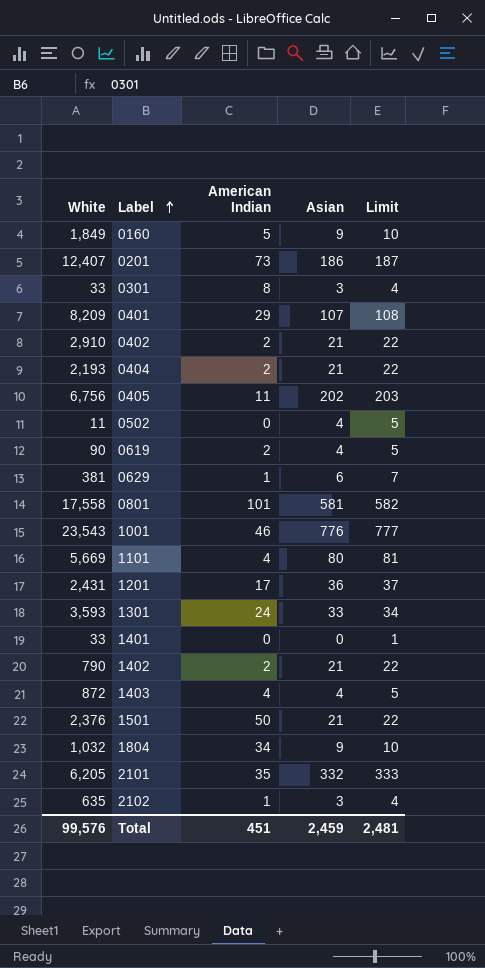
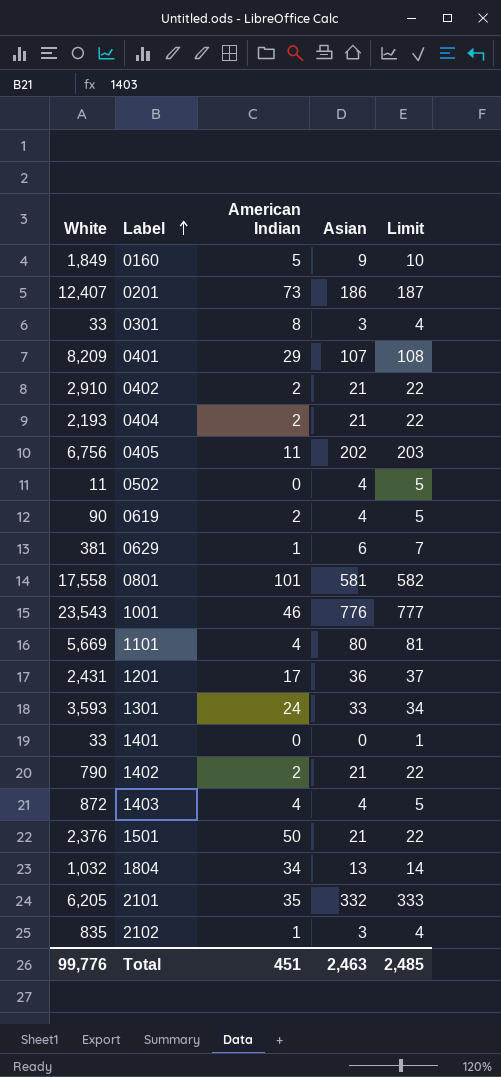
1804 | Asian: 9 -> 13
1804 | Limit: 10 -> 14
2102 | White: 635 -> 835
Total | White: 99,576 -> 99,776
Total | Asian: 2,459 -> 2,463
Total | Limit: 2,481 -> 2,485

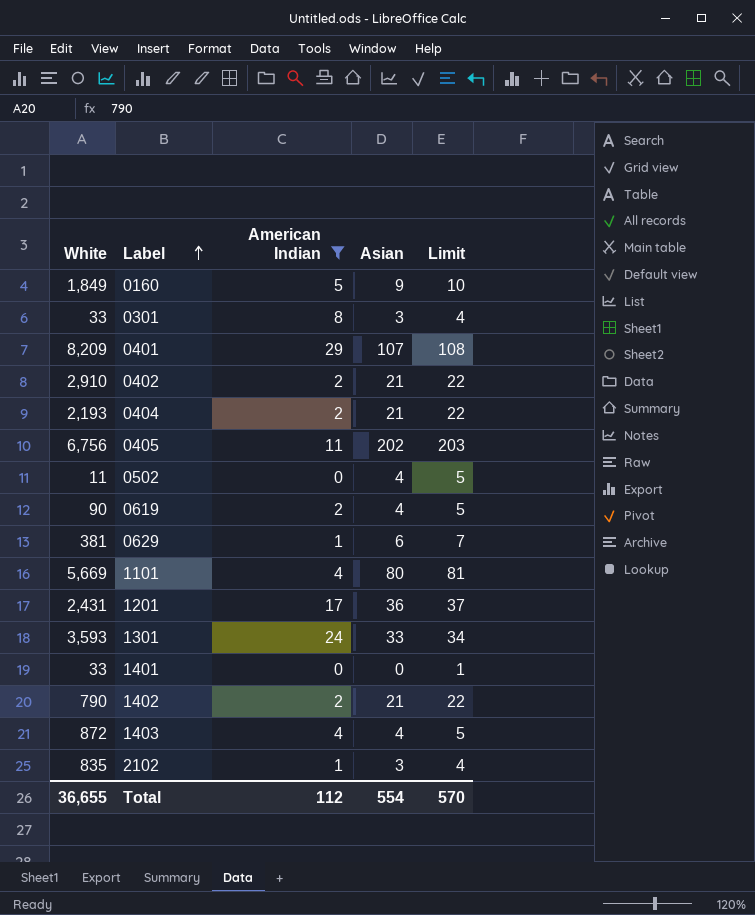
filter: none -> American Indian <= 29
Total | White: 99,776 -> 36,655
Total | American Indian: 451 -> 112
Total | Asian: 2,463 -> 554
Total | Limit: 2,485 -> 570

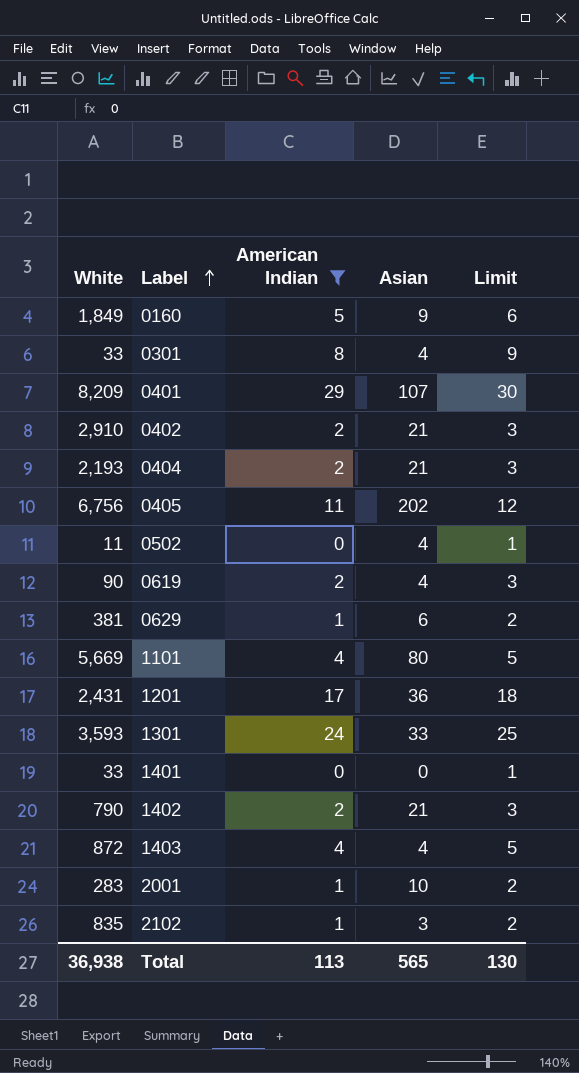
column Limit | formula: [Asian] + 1 -> [American Indian] + 1
0301 | Asian: 3 -> 4
row 2001: none -> 283 | 1 | 10 | 2
Total | White: 36,655 -> 36,938
Total | American Indian: 112 -> 113
Total | Asian: 554 -> 565
Total | Limit: 570 -> 130

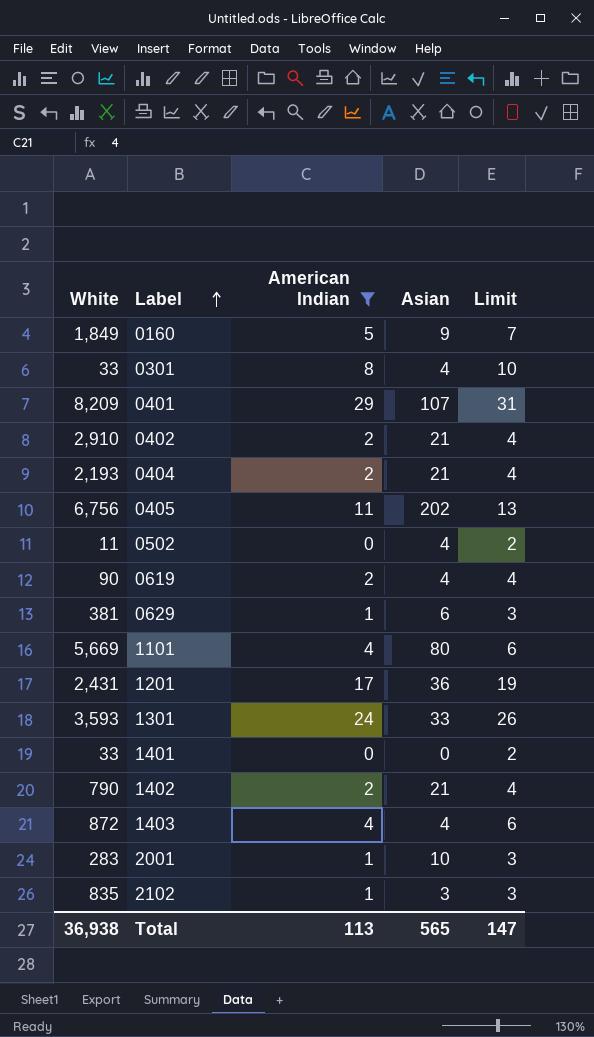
column Limit | formula: [American Indian] + 1 -> [American Indian] + 2
Total | Limit: 130 -> 147

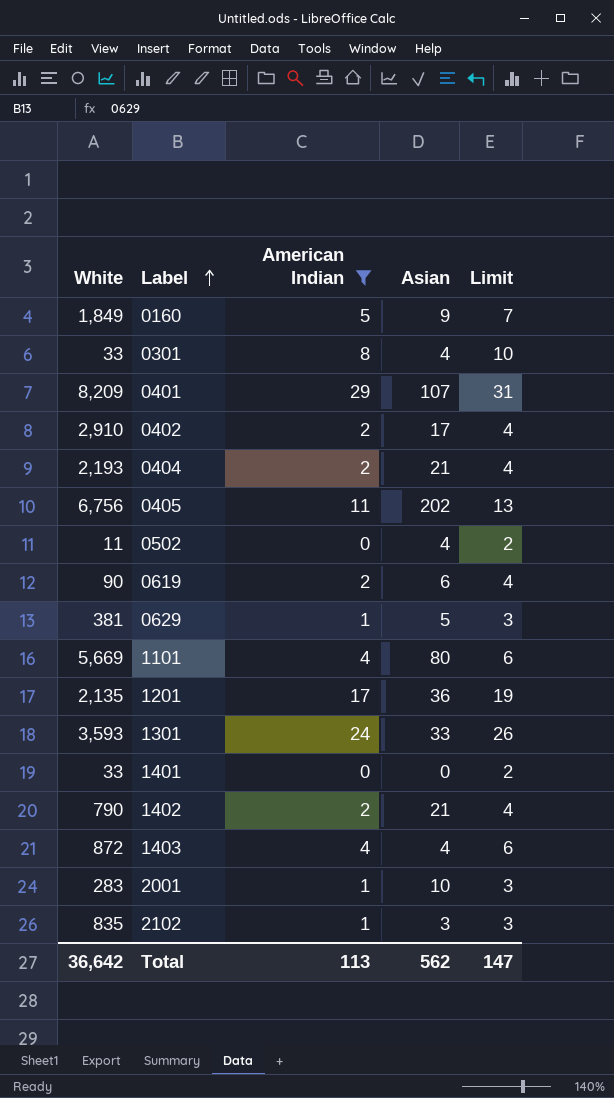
0402 | Asian: 21 -> 17
0619 | Asian: 4 -> 6
0629 | Asian: 6 -> 5
1201 | White: 2,431 -> 2,135
Total | White: 36,938 -> 36,642
Total | Asian: 565 -> 562

